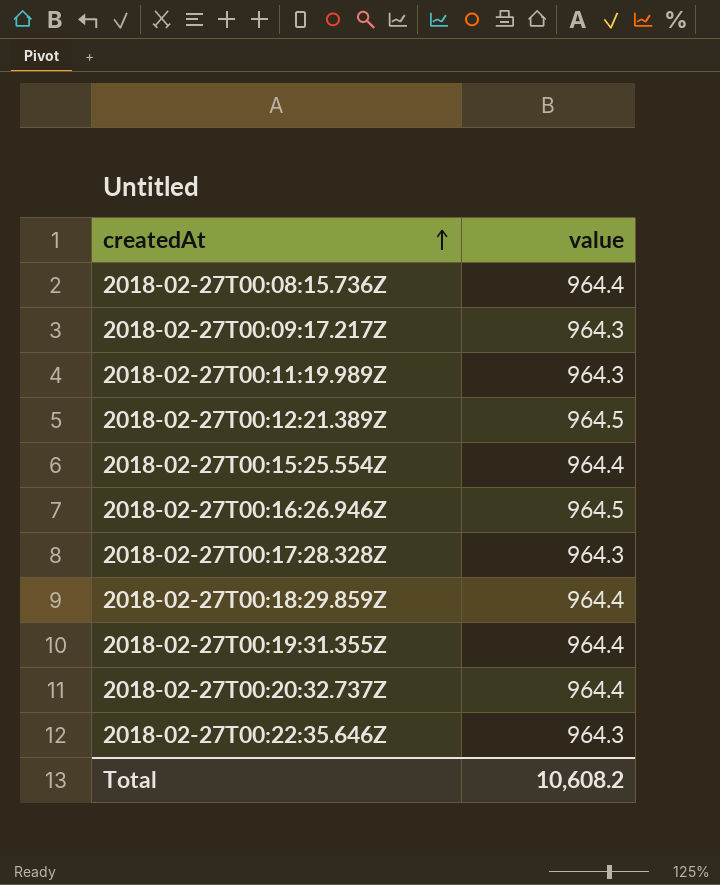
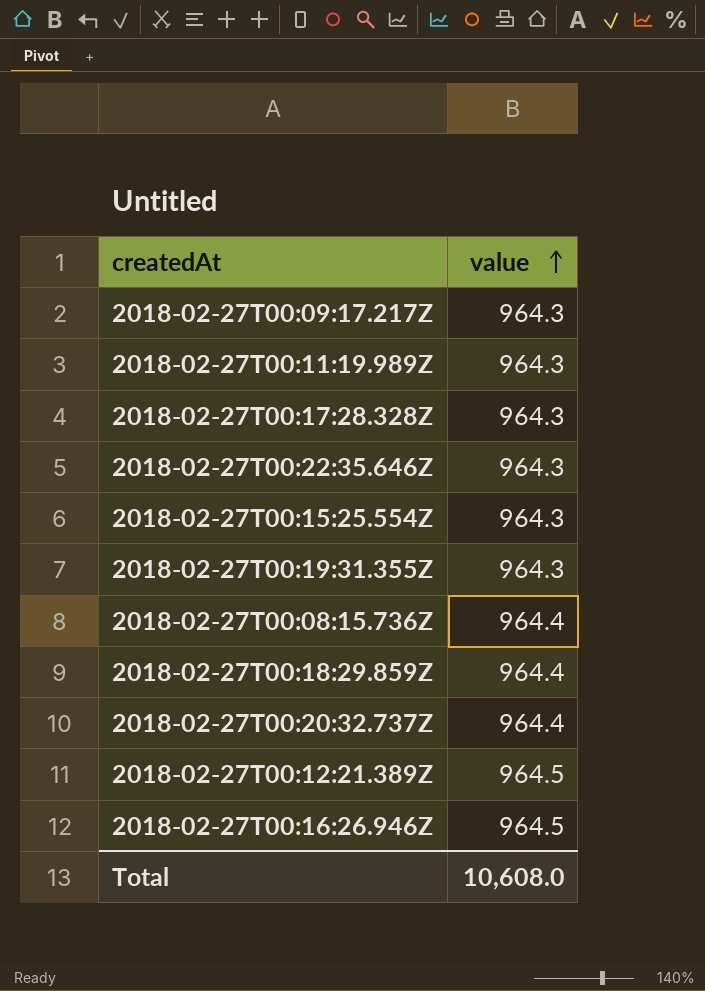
row order: createdAt ascending -> value ascending
2018-02-27T00:15:25.554Z | value: 964.4 -> 964.3
2018-02-27T00:19:31.355Z | value: 964.4 -> 964.3
Total | value: 10,608.2 -> 10,608.0

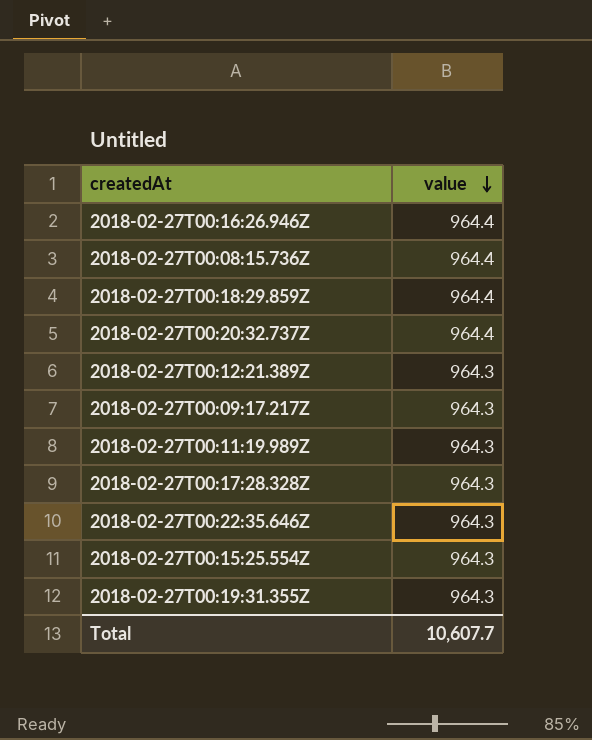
row order: value ascending -> value descending
2018-02-27T00:16:26.946Z | value: 964.5 -> 964.4
2018-02-27T00:12:21.389Z | value: 964.5 -> 964.3
Total | value: 10,608.0 -> 10,607.7

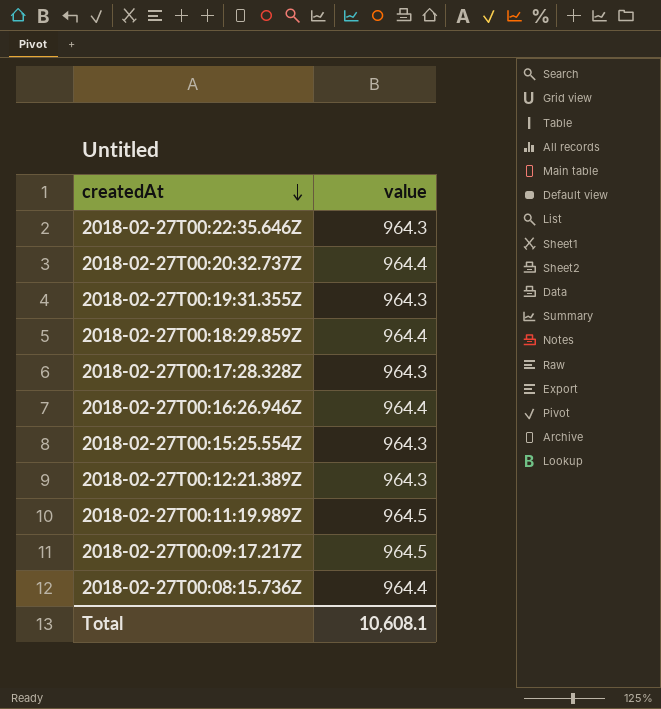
row order: value descending -> createdAt descending
2018-02-27T00:11:19.989Z | value: 964.3 -> 964.5
2018-02-27T00:09:17.217Z | value: 964.3 -> 964.5
Total | value: 10,607.7 -> 10,608.1

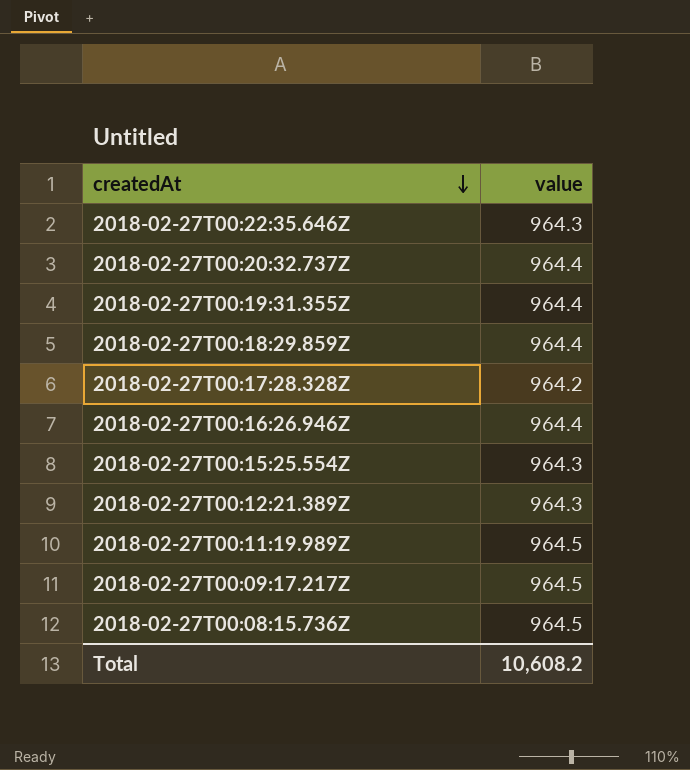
2018-02-27T00:19:31.355Z | value: 964.3 -> 964.4
2018-02-27T00:17:28.328Z | value: 964.3 -> 964.2
2018-02-27T00:08:15.736Z | value: 964.4 -> 964.5
Total | value: 10,608.1 -> 10,608.2

